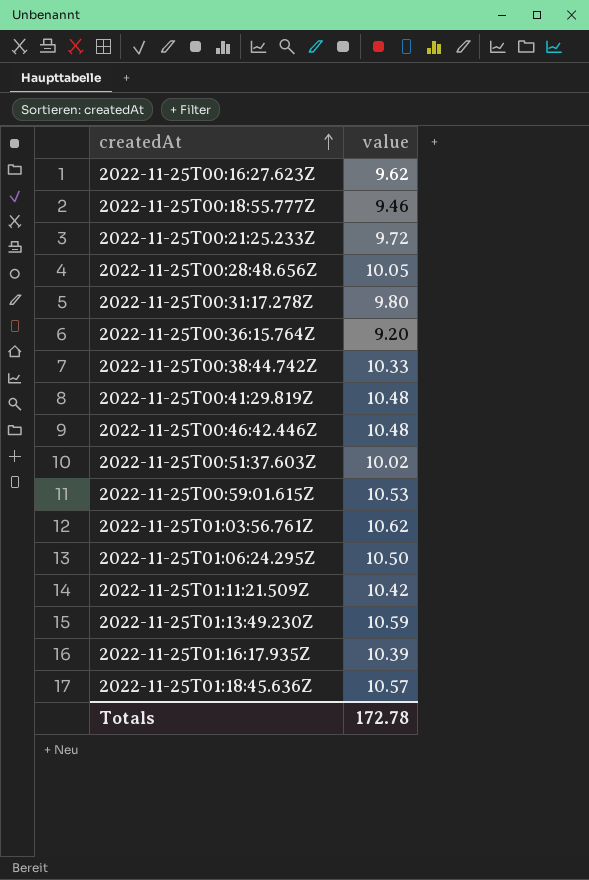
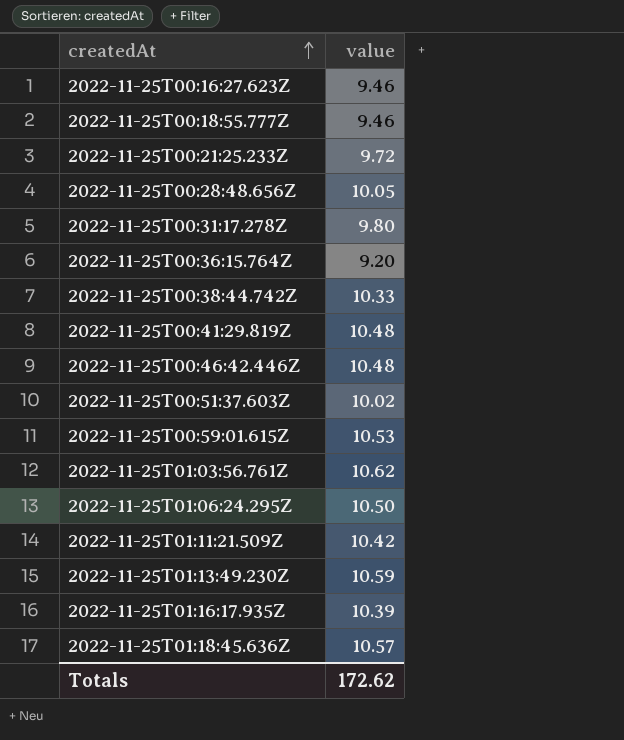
2022-11-25T00:16:27.623Z | value: 9.62 -> 9.46
Totals | value: 172.78 -> 172.62

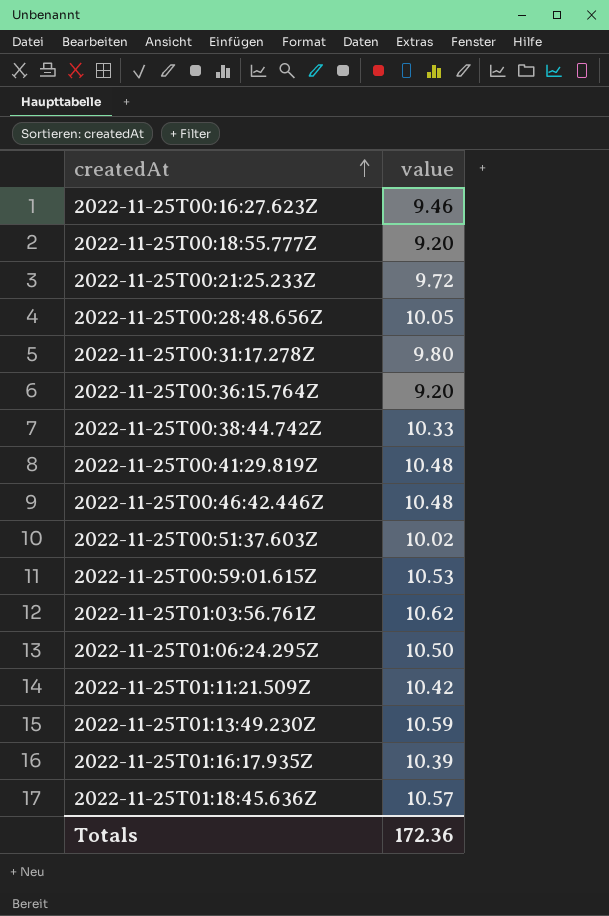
2022-11-25T00:18:55.777Z | value: 9.46 -> 9.20
Totals | value: 172.62 -> 172.36

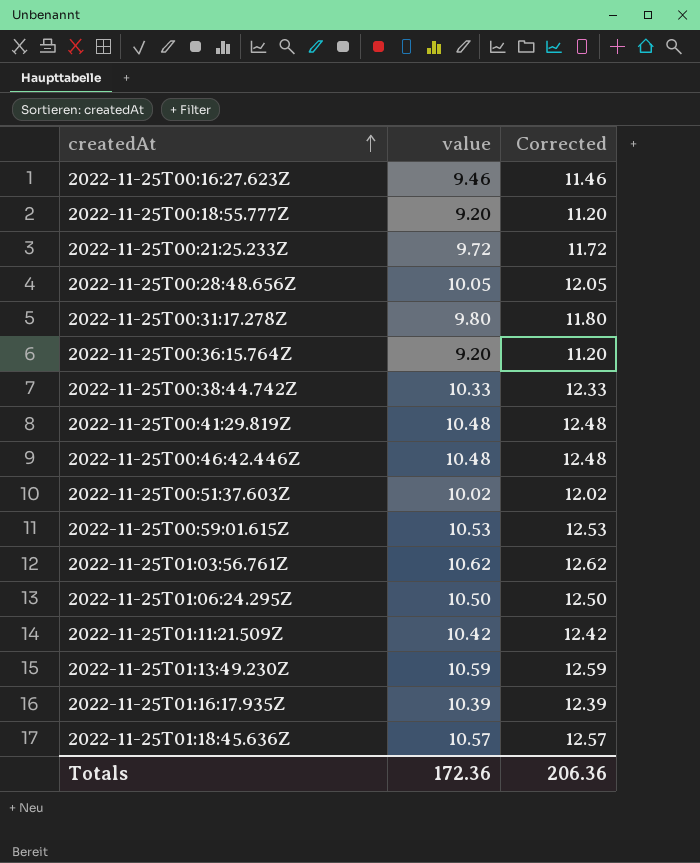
column Corrected | formula: none -> [value] + 2

